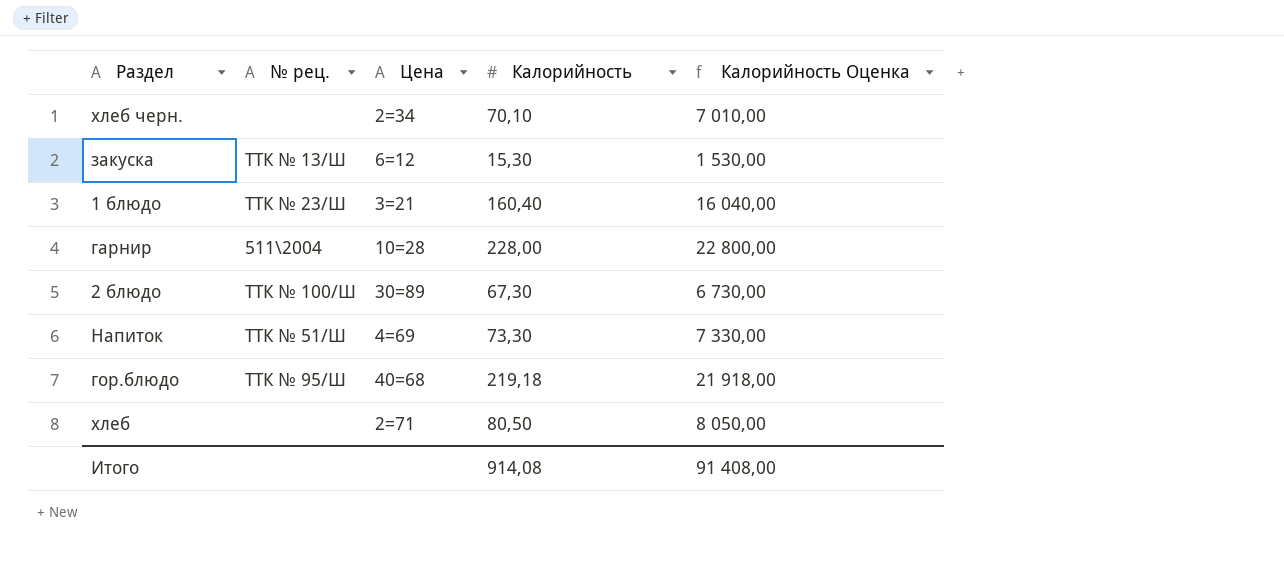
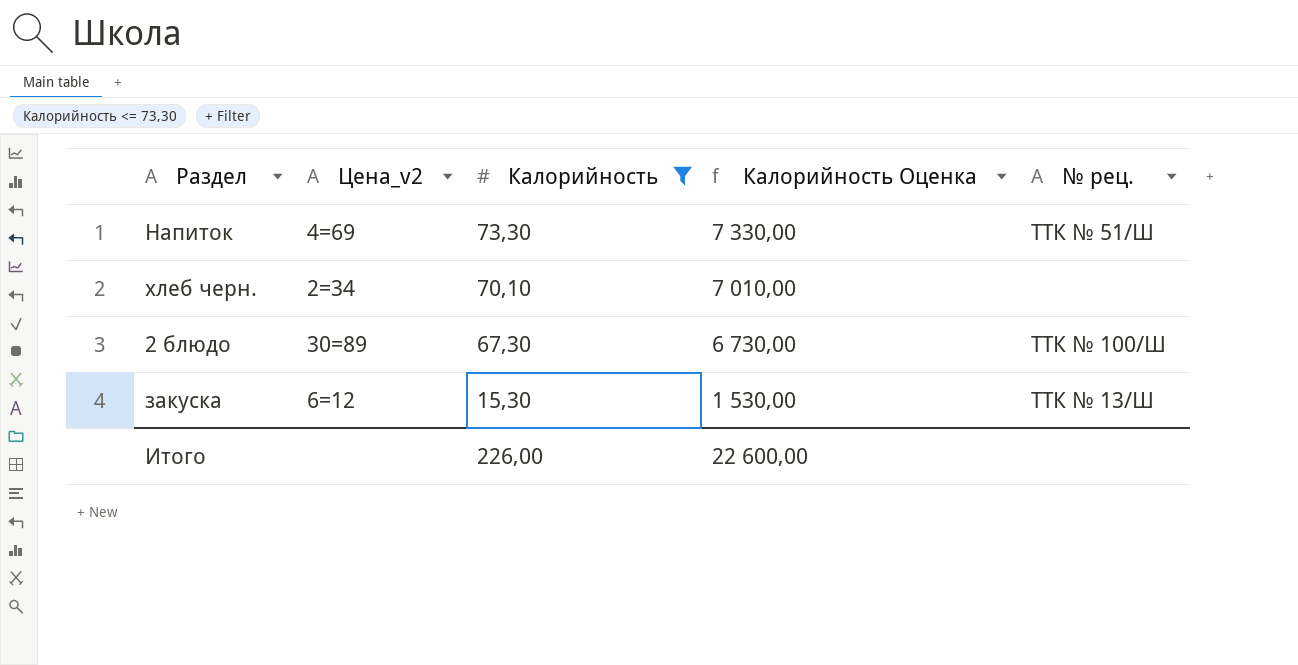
filter: none -> Калорийность <= 73,30
row order: none -> Калорийность descending
column name: Цена -> Цена_v2
column № рец. | position: 2 -> 5
Итого | Калорийность: 914,08 -> 226,00
Итого | Калорийность Оценка: 91 408,00 -> 22 600,00

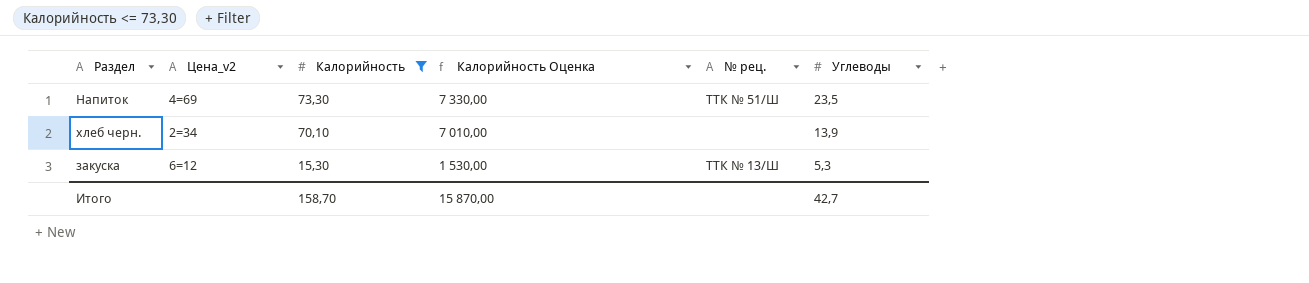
column Углеводы | position: none -> 6
row 2 блюдо: 30=89 | 67,30 | 6 730,00 | ТТК № 100/Ш -> none
Итого | Калорийность: 226,00 -> 158,70
Итого | Калорийность Оценка: 22 600,00 -> 15 870,00

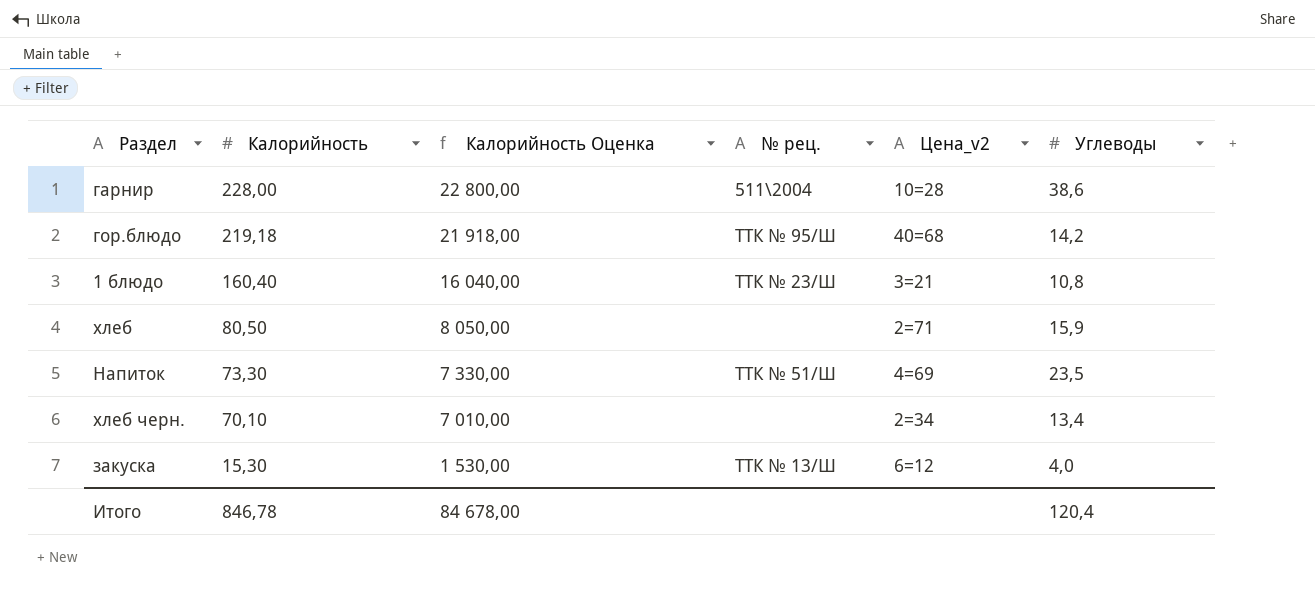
filter: Калорийность <= 73,30 -> none
column Цена_v2 | position: 2 -> 5
хлеб черн. | Углеводы: 13,9 -> 13,4
закуска | Углеводы: 5,3 -> 4,0
Итого | Калорийность: 158,70 -> 846,78
Итого | Калорийность Оценка: 15 870,00 -> 84 678,00
Итого | Углеводы: 42,7 -> 120,4

